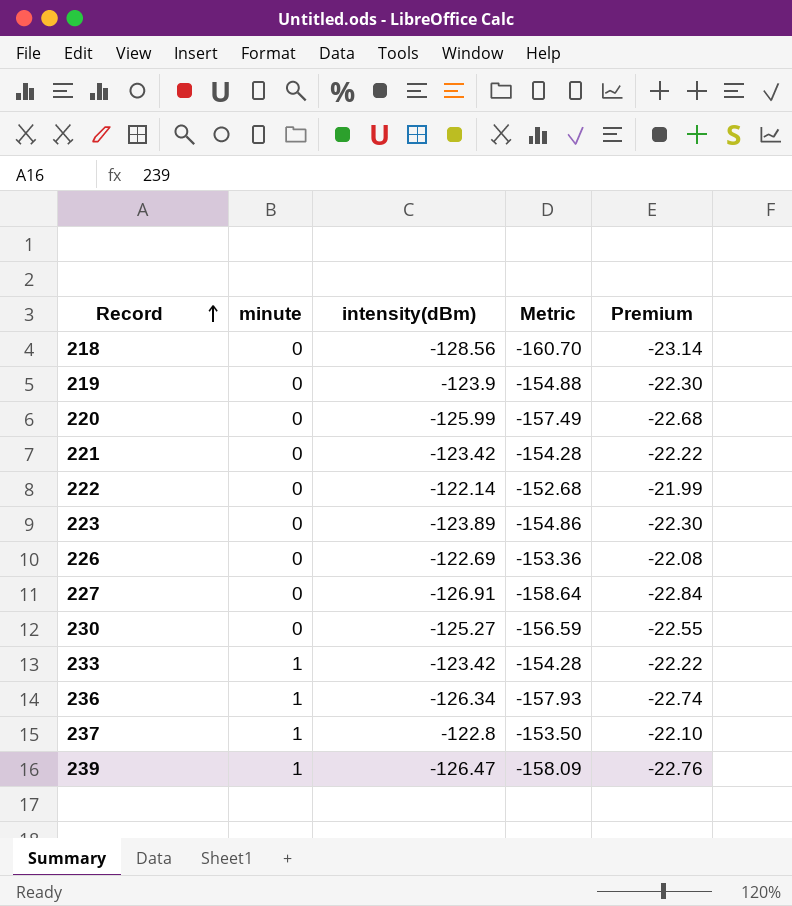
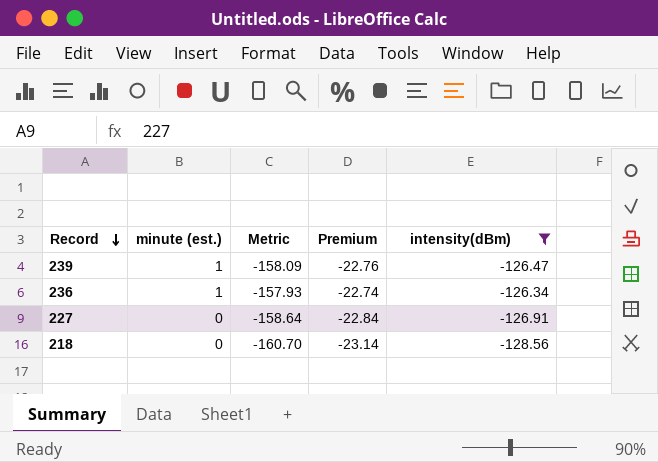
filter: none -> intensity(dBm) <= -126.34
row order: Record ascending -> Record descending
column name: minute -> minute (est.)
column intensity(dBm) | position: 3 -> 5

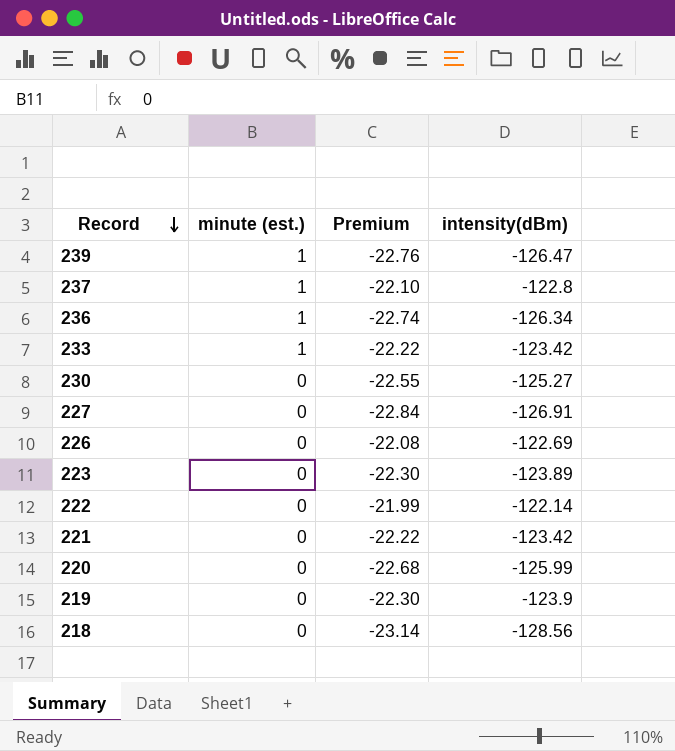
filter: intensity(dBm) <= -126.34 -> none
column Metric | formula: [intensity(dBm)] * 1.25 -> none

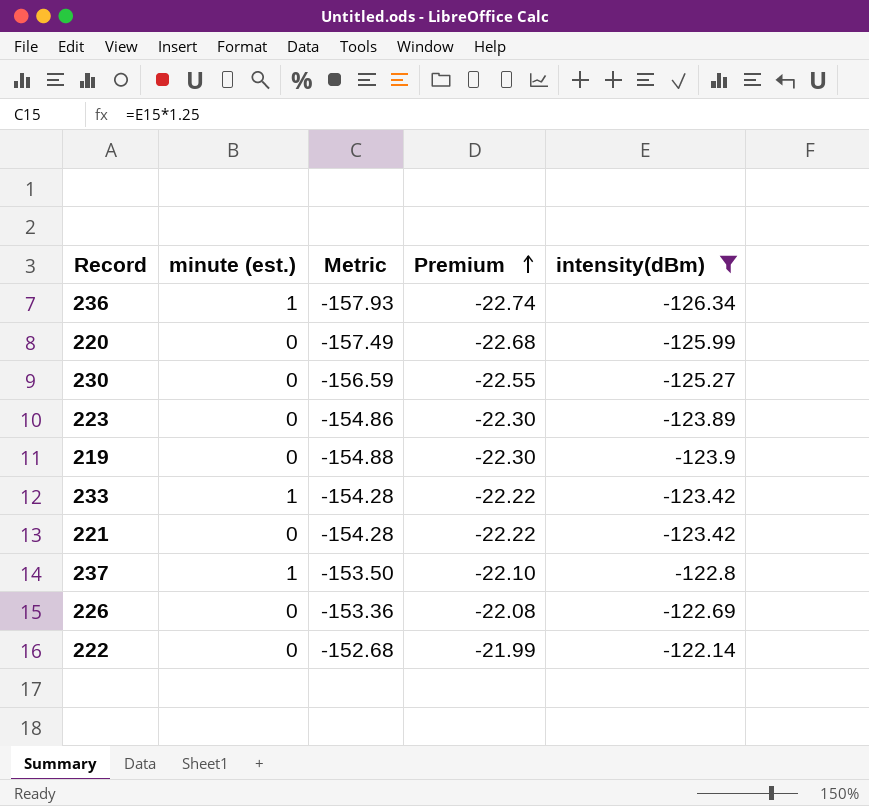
filter: none -> intensity(dBm) >= -126.34
row order: Record descending -> Premium ascending
column Metric | formula: none -> [intensity(dBm)] * 1.25

